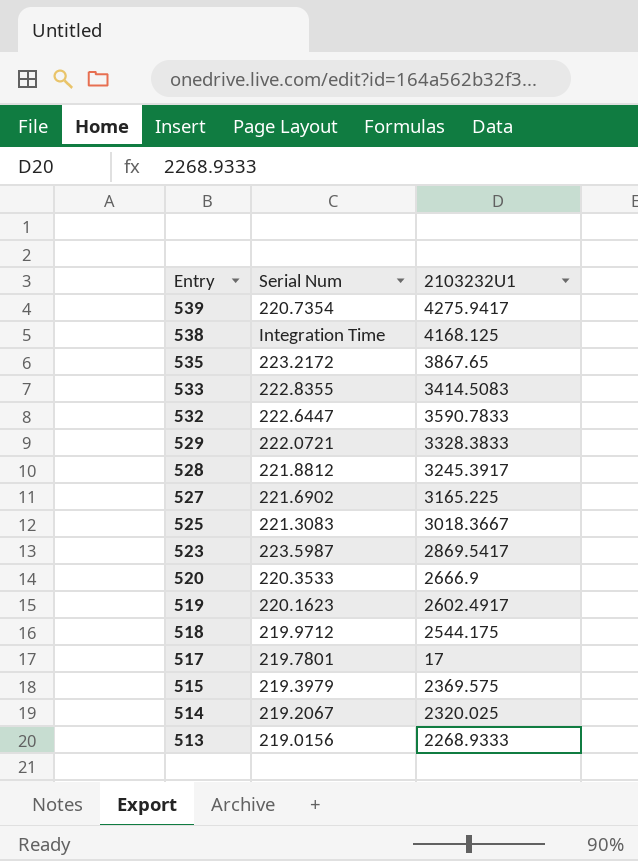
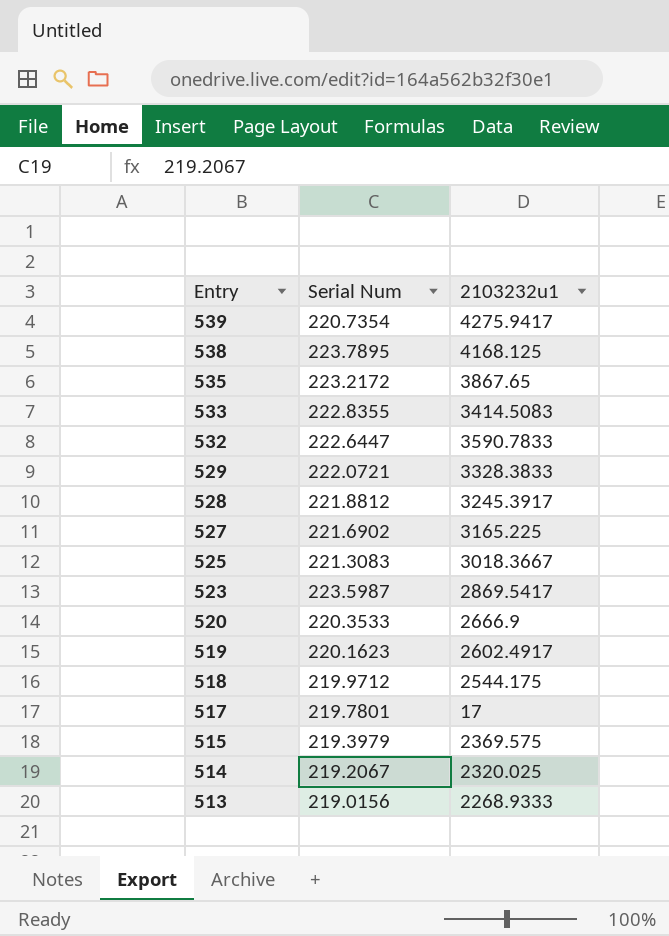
column name: 2103232U1 -> 2103232u1
538 | Serial Num: Integration Time -> 223.7895

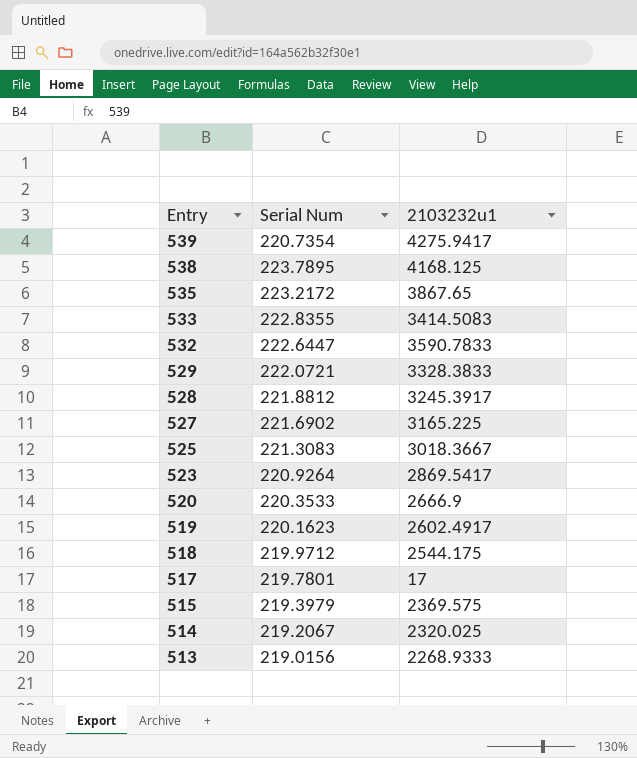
523 | Serial Num: 223.5987 -> 220.9264

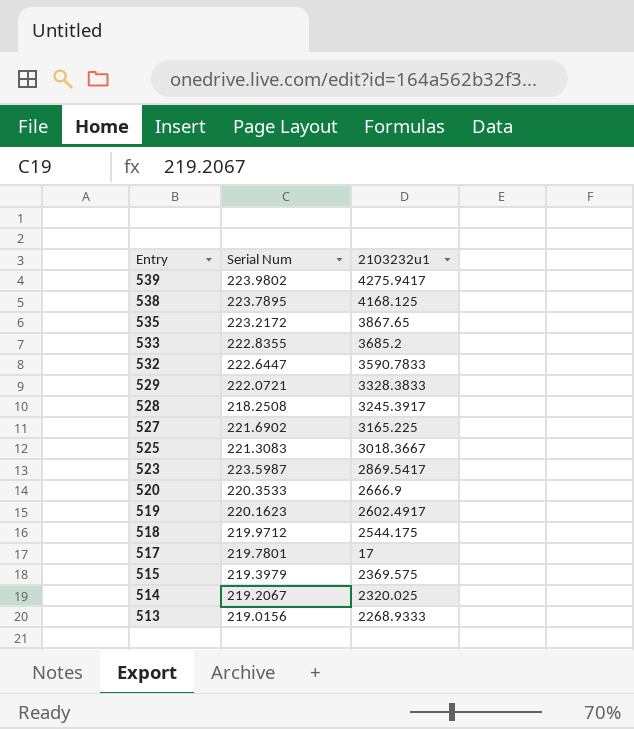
539 | Serial Num: 220.7354 -> 223.9802
533 | 2103232u1: 3414.5083 -> 3685.2
528 | Serial Num: 221.8812 -> 218.2508
523 | Serial Num: 220.9264 -> 223.5987

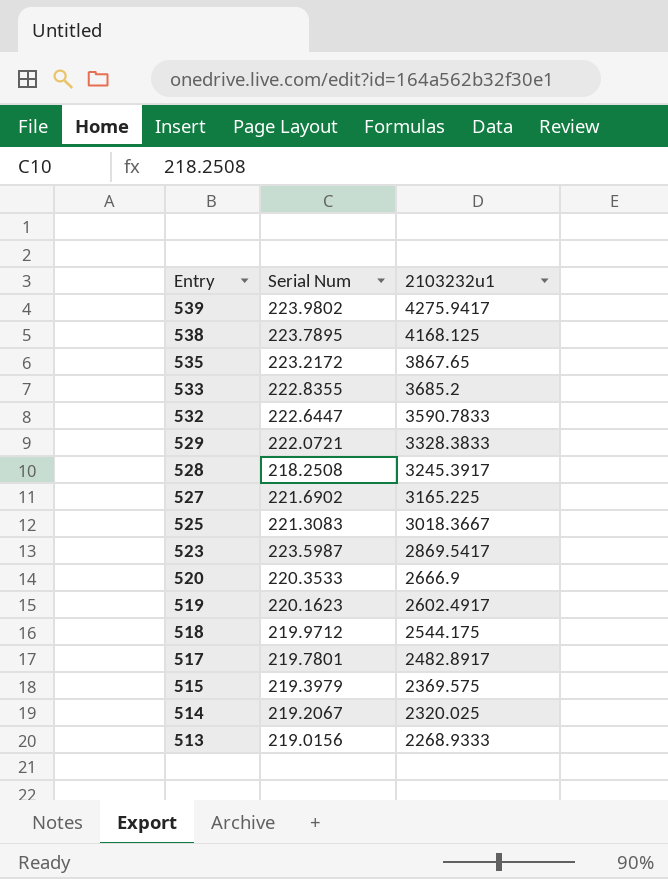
517 | 2103232u1: 17 -> 2482.8917

